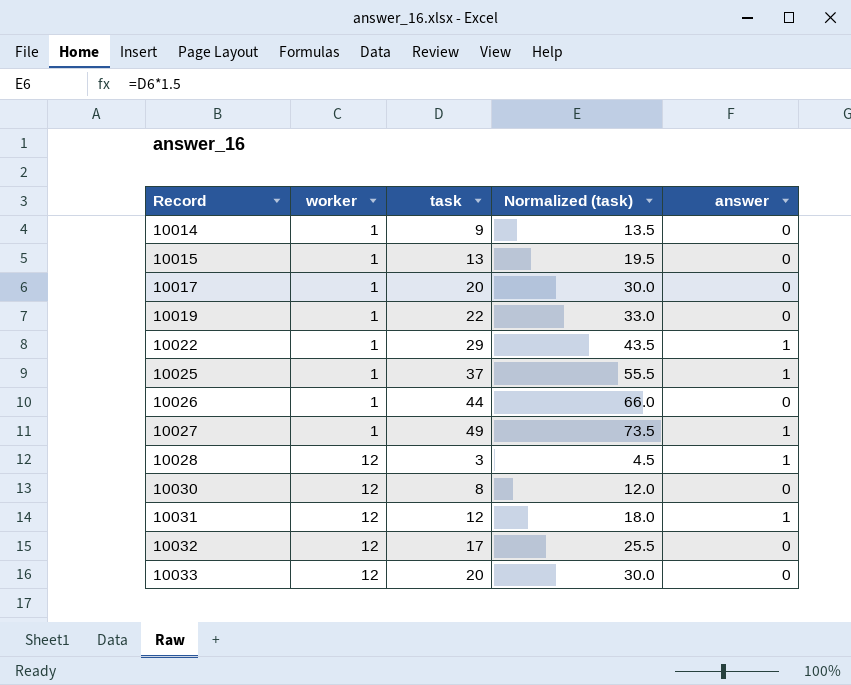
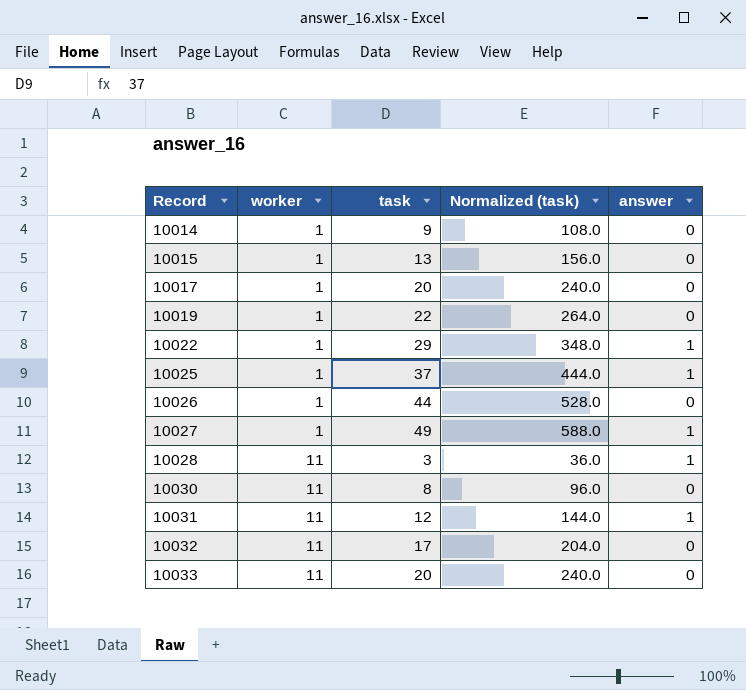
column Normalized (task) | formula: [task] * 1.5 -> [task] * 12
10028 | worker: 12 -> 11
10030 | worker: 12 -> 11
10031 | worker: 12 -> 11
10032 | worker: 12 -> 11
10033 | worker: 12 -> 11

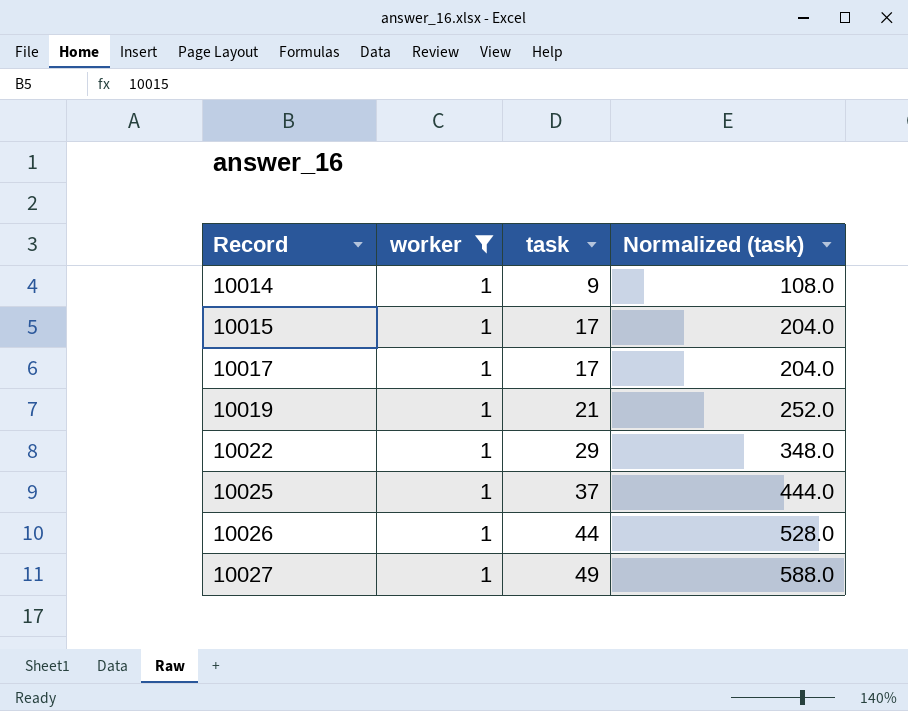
filter: none -> worker = 1
column answer | position: 5 -> none
10015 | task: 13 -> 17
10015 | Normalized (task): 156.0 -> 204.0
10017 | task: 20 -> 17
10017 | Normalized (task): 240.0 -> 204.0
10019 | task: 22 -> 21
10019 | Normalized (task): 264.0 -> 252.0

